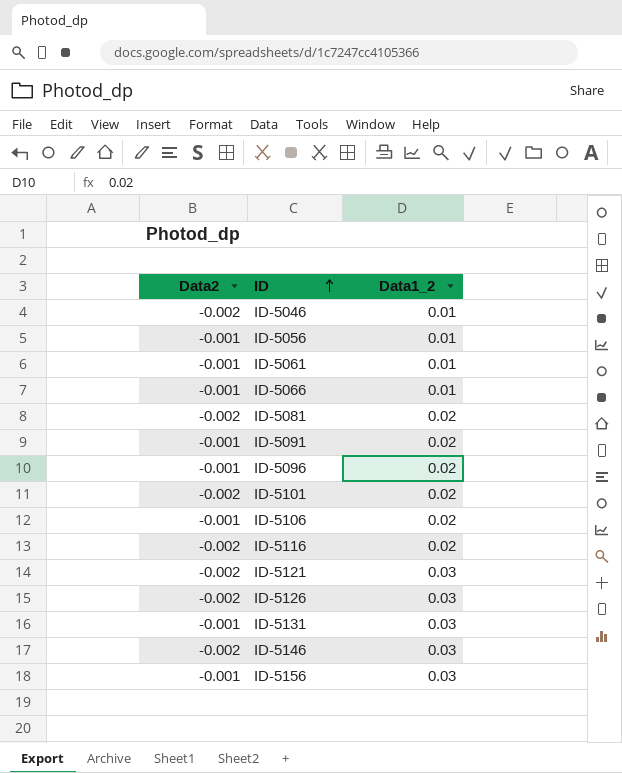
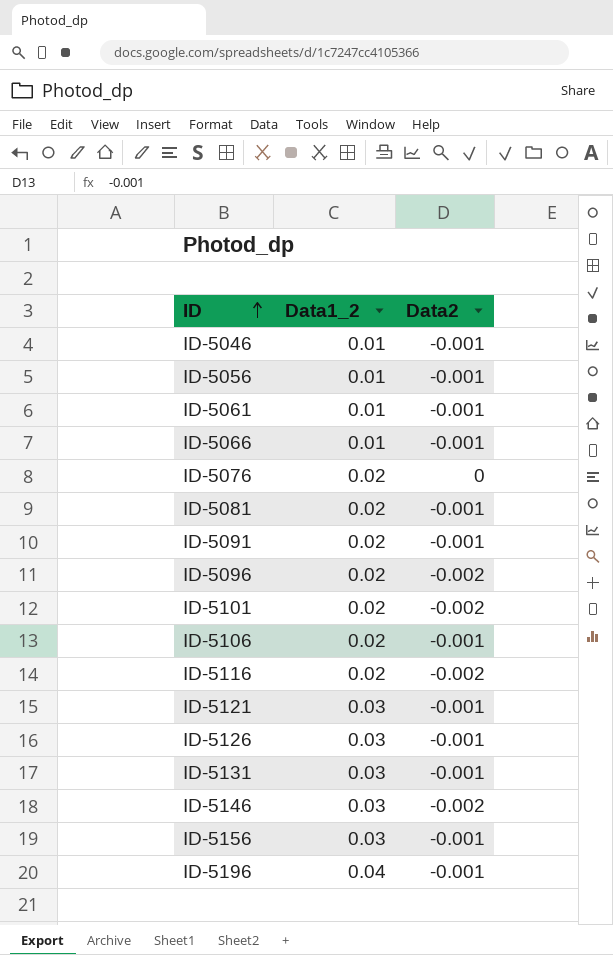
column Data2 | position: 1 -> 3
ID-5046 | Data2: -0.002 -> -0.001
row ID-5076: none -> 0.02 | 0
ID-5081 | Data2: -0.002 -> -0.001
ID-5096 | Data2: -0.001 -> -0.002
ID-5121 | Data2: -0.002 -> -0.001
ID-5126 | Data2: -0.002 -> -0.001
row ID-5196: none -> 0.04 | -0.001

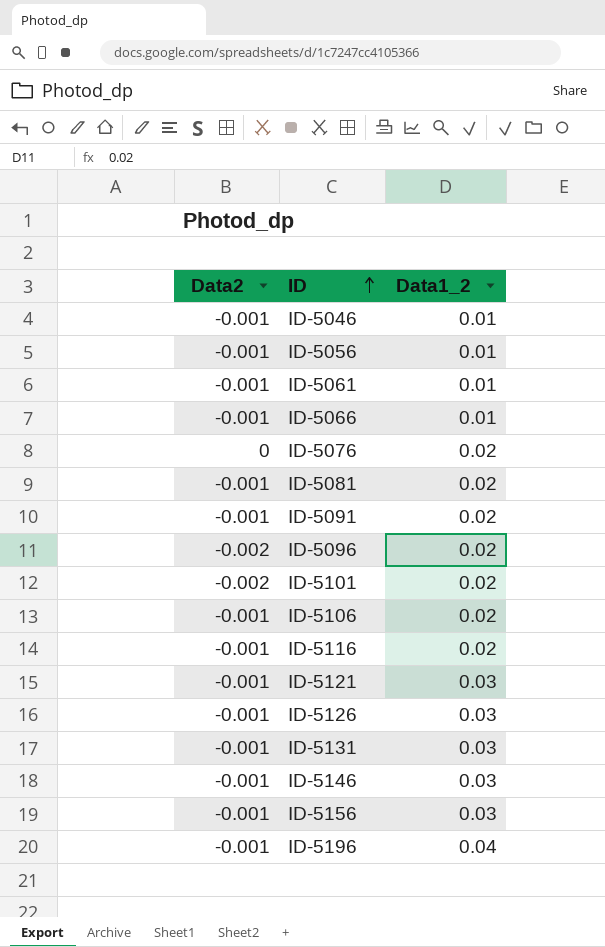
column Data2 | position: 3 -> 1
ID-5116 | Data2: -0.002 -> -0.001
ID-5146 | Data2: -0.002 -> -0.001

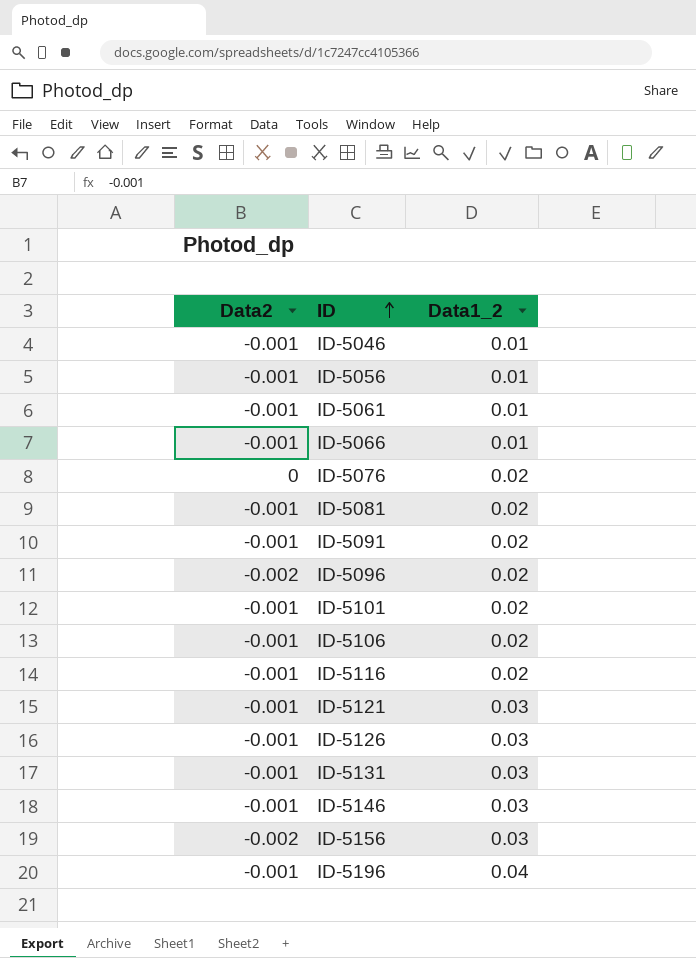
ID-5101 | Data2: -0.002 -> -0.001
ID-5156 | Data2: -0.001 -> -0.002

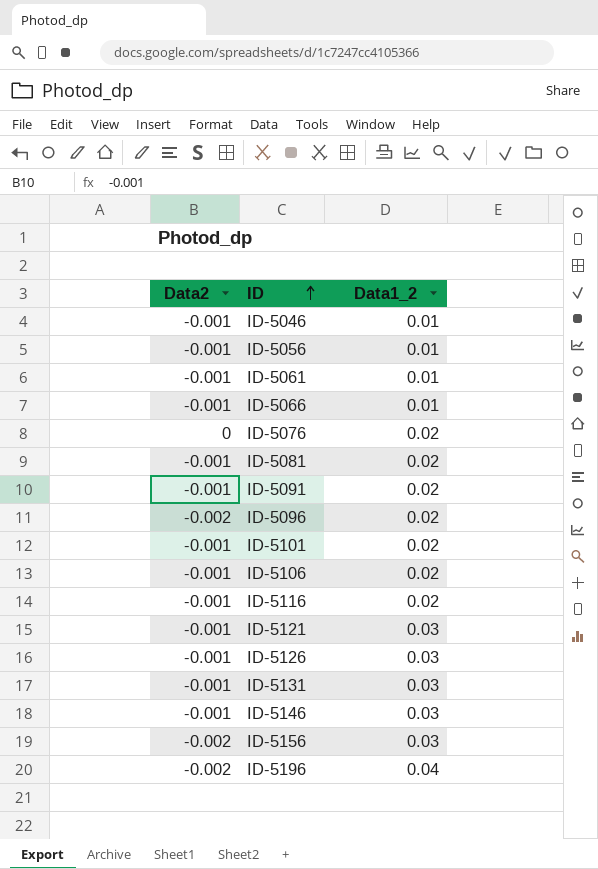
ID-5196 | Data2: -0.001 -> -0.002

